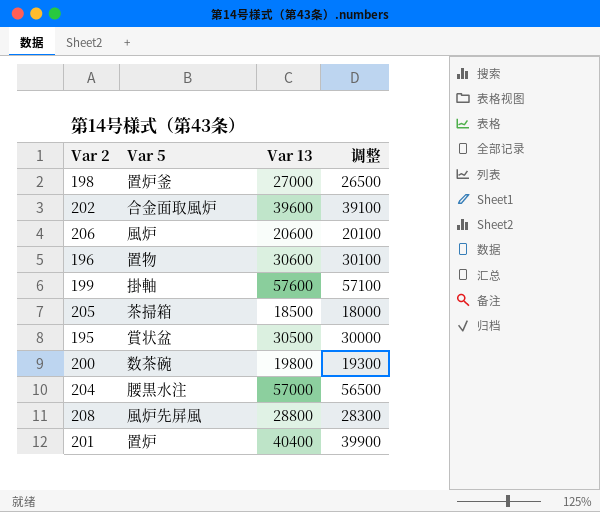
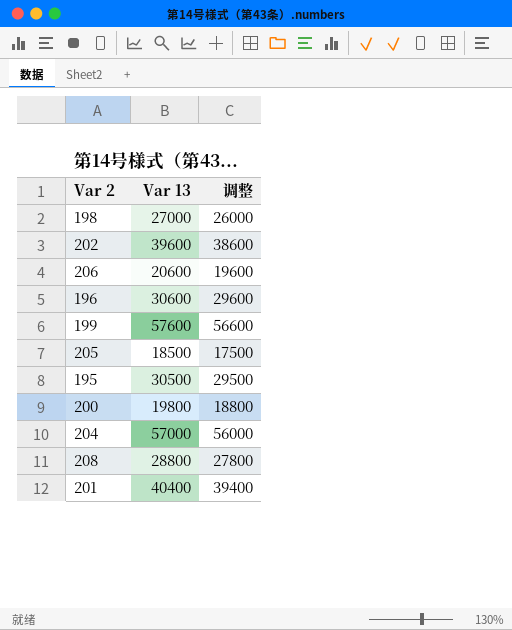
column Var 5 | position: 2 -> none
column 调整 | formula: [Var 13] - 500 -> [Var 13] - 1000

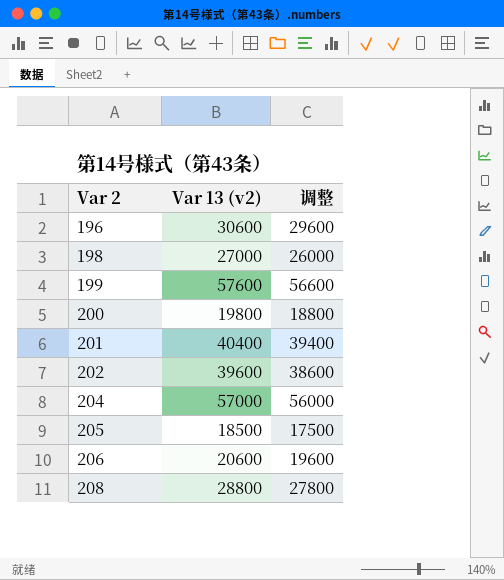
row order: none -> Var 2 ascending
column name: Var 13 -> Var 13 (v2)
row 195: 30500 | 29500 -> none

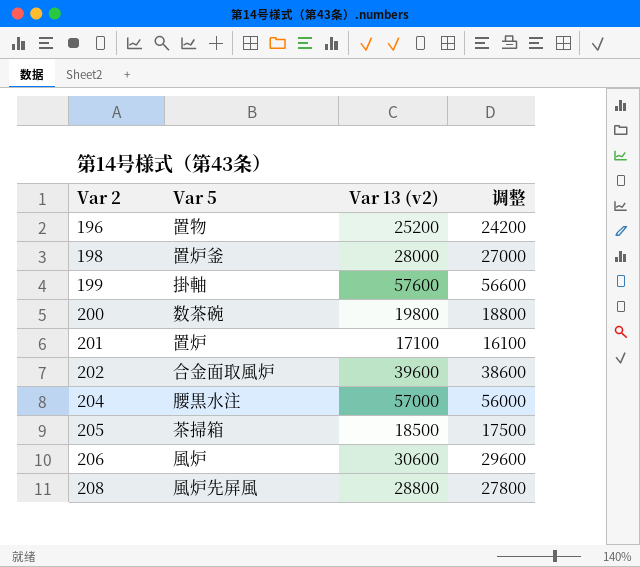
column Var 5 | position: none -> 2
196 | Var 13 (v2): 30600 -> 25200
196 | 调整: 29600 -> 24200
198 | Var 13 (v2): 27000 -> 28000
198 | 调整: 26000 -> 27000
201 | Var 13 (v2): 40400 -> 17100
201 | 调整: 39400 -> 16100
206 | Var 13 (v2): 20600 -> 30600
206 | 调整: 19600 -> 29600

